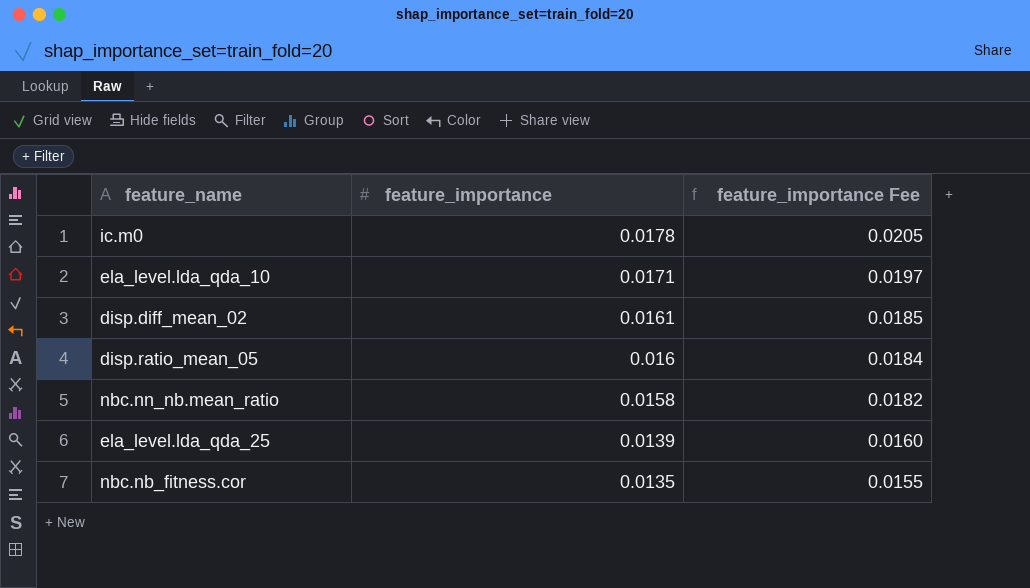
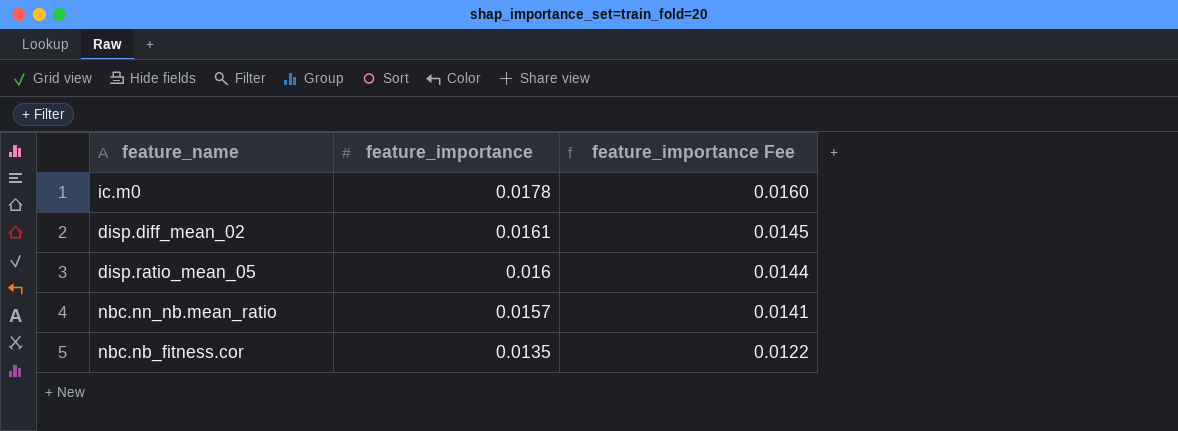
column feature_importance Fee | formula: [feature_importance] * 1.15 -> [feature_importance] * 0.9
row ela_level.lda_qda_10: 0.0171 | 0.0197 -> none
row ela_level.lda_qda_25: 0.0139 | 0.0160 -> none
nbc.nn_nb.mean_ratio | feature_importance: 0.0158 -> 0.0157

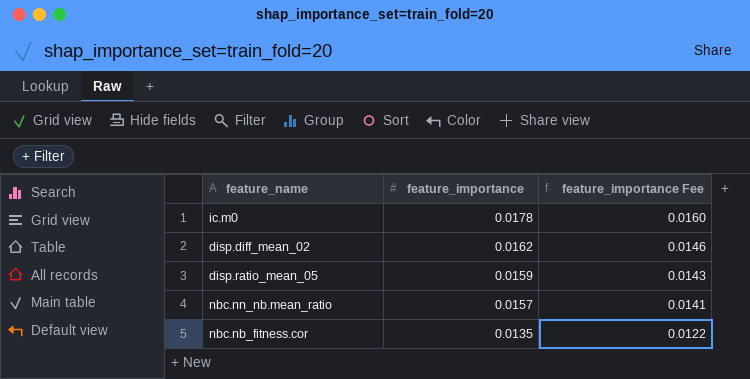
disp.diff_mean_02 | feature_importance: 0.0161 -> 0.0162
disp.diff_mean_02 | feature_importance Fee: 0.0145 -> 0.0146
disp.ratio_mean_05 | feature_importance: 0.016 -> 0.0159
disp.ratio_mean_05 | feature_importance Fee: 0.0144 -> 0.0143

